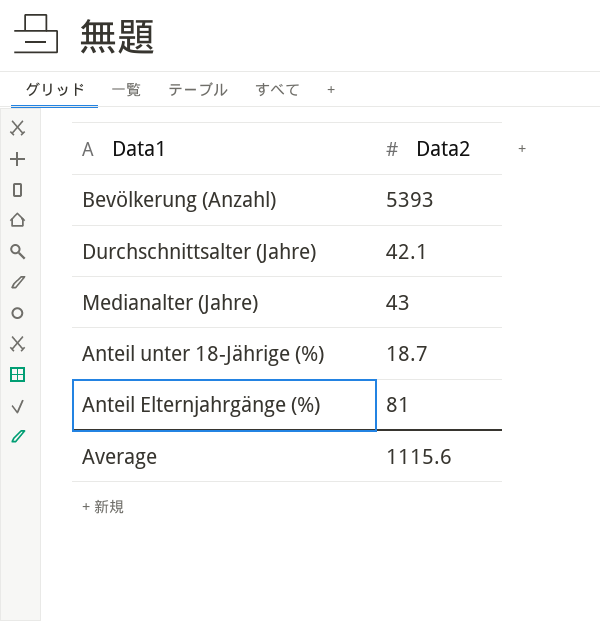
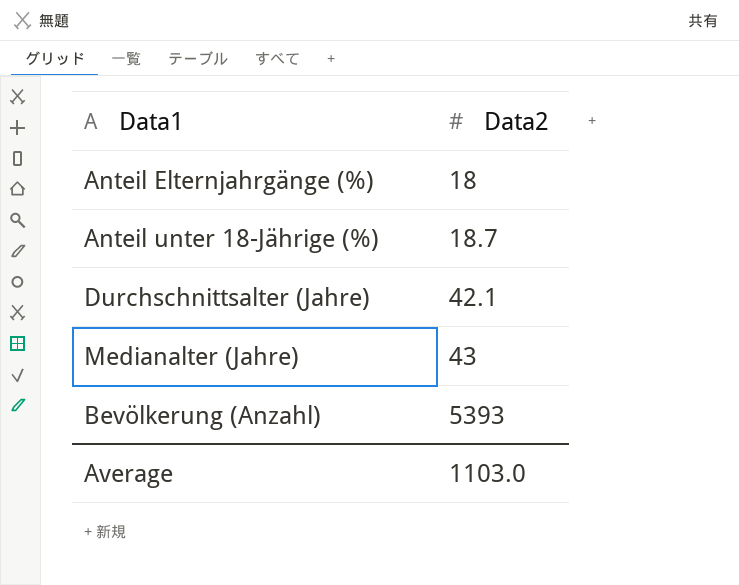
row order: none -> Data2 ascending
Anteil Elternjahrgänge (%) | Data2: 81 -> 18
Average | Data2: 1115.6 -> 1103.0

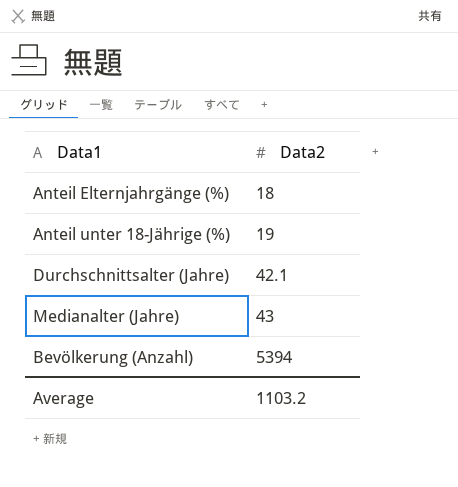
Anteil unter 18-Jährige (%) | Data2: 18.7 -> 19
Bevölkerung (Anzahl) | Data2: 5393 -> 5394
Average | Data2: 1103.0 -> 1103.2

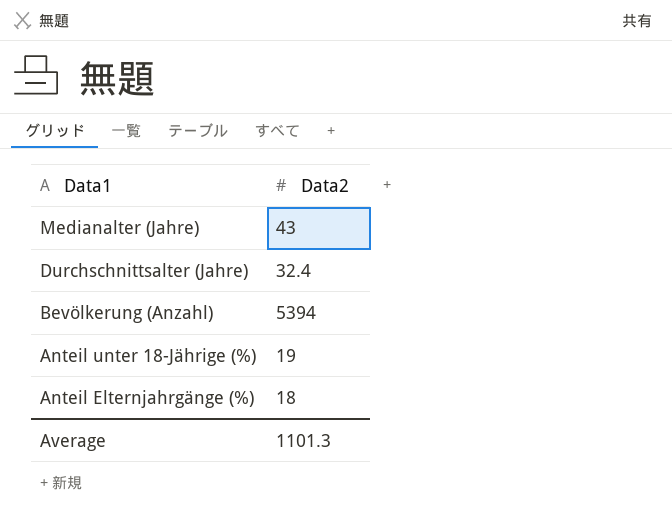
row order: Data2 ascending -> Data1 descending
Durchschnittsalter (Jahre) | Data2: 42.1 -> 32.4
Average | Data2: 1103.2 -> 1101.3

